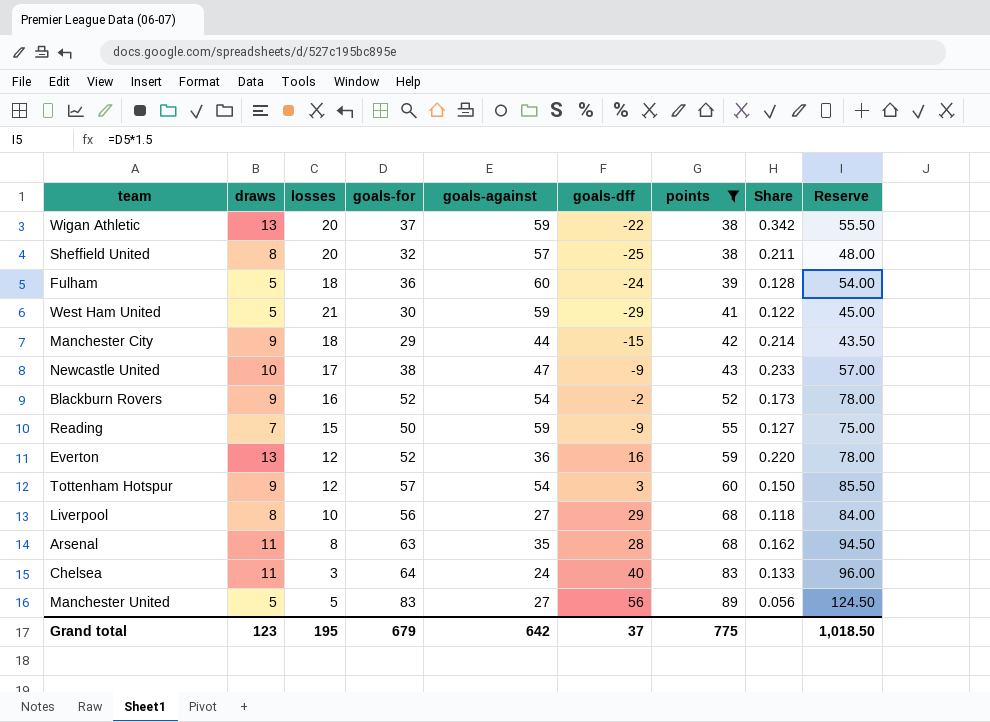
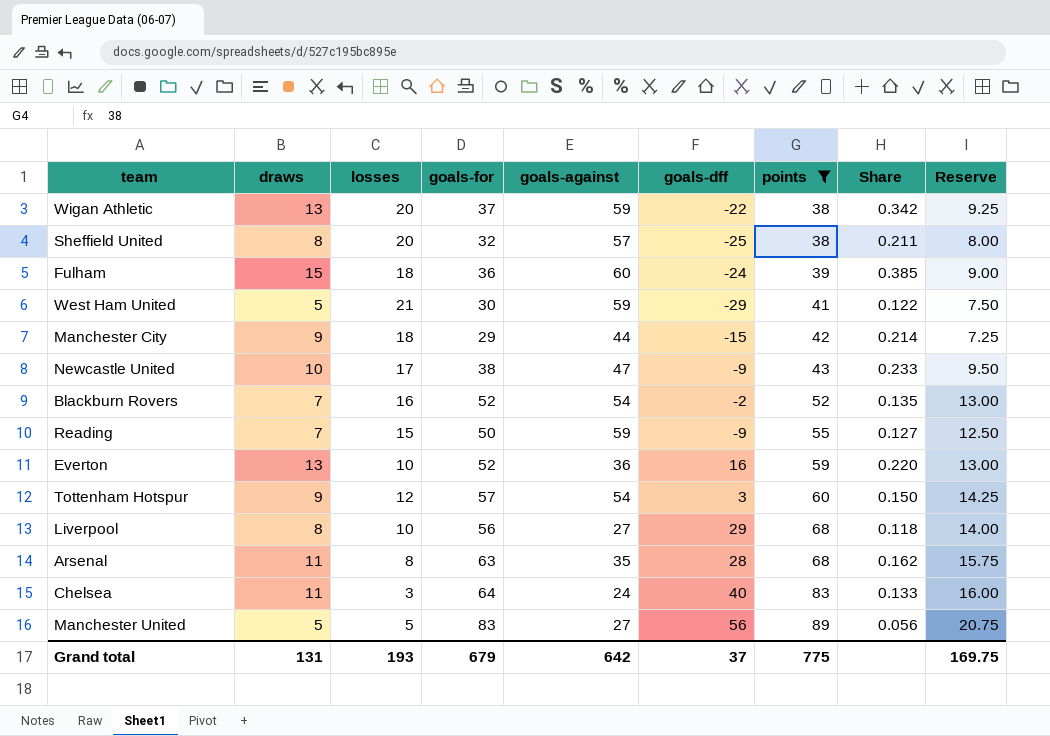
column Reserve | formula: [goals-for] * 1.5 -> [goals-for] * 0.25
Fulham | draws: 5 -> 15
Fulham | Share: 0.128 -> 0.385
Blackburn Rovers | draws: 9 -> 7
Blackburn Rovers | Share: 0.173 -> 0.135
Everton | losses: 12 -> 10
Grand total | draws: 123 -> 131
Grand total | losses: 195 -> 193
Grand total | Reserve: 1,018.50 -> 169.75

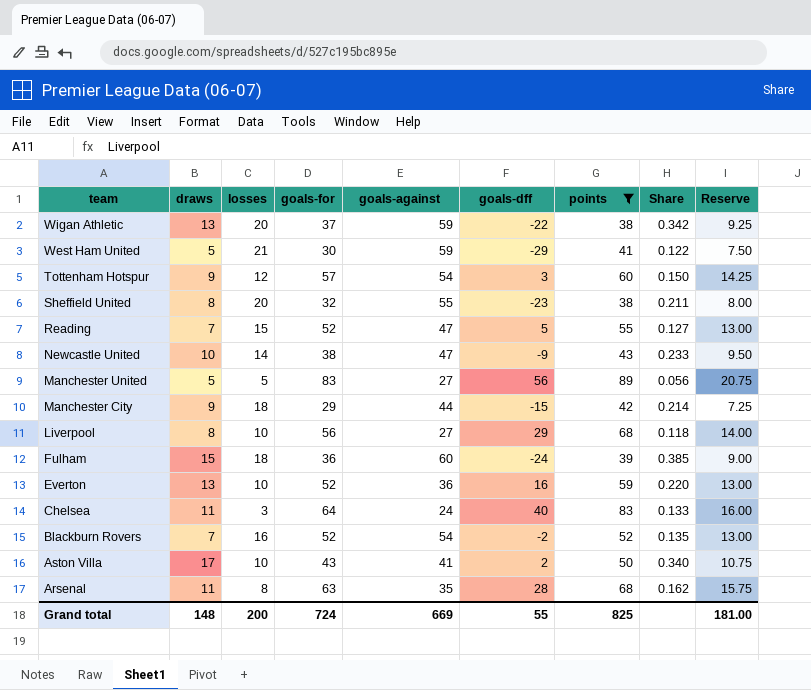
row order: points ascending -> team descending
Sheffield United | goals-against: 57 -> 55
Sheffield United | goals-dff: -25 -> -23
Reading | goals-for: 50 -> 52
Reading | goals-against: 59 -> 47
Reading | goals-dff: -9 -> 5
Reading | Reserve: 12.50 -> 13.00
Newcastle United | losses: 17 -> 14
row Aston Villa: none -> 17 | 10 | 43 | 41 | 2 | 50 | 0.340 | 10.75
Grand total | draws: 131 -> 148
Grand total | losses: 193 -> 200
Grand total | goals-for: 679 -> 724
Grand total | goals-against: 642 -> 669
Grand total | goals-dff: 37 -> 55
Grand total | points: 775 -> 825
Grand total | Reserve: 169.75 -> 181.00

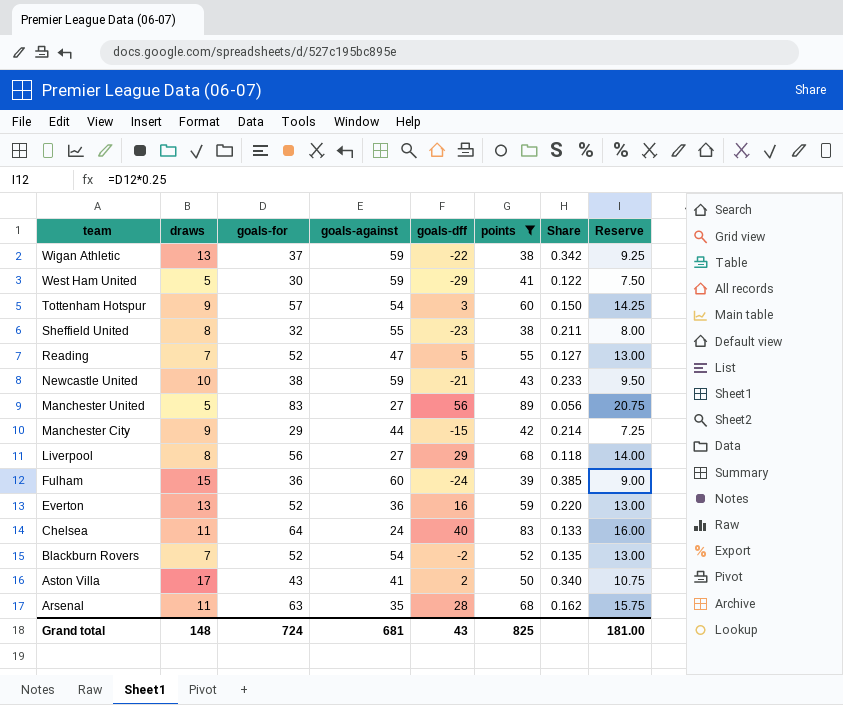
column losses | position: 3 -> none
Newcastle United | goals-against: 47 -> 59
Newcastle United | goals-dff: -9 -> -21
Grand total | goals-against: 669 -> 681
Grand total | goals-dff: 55 -> 43

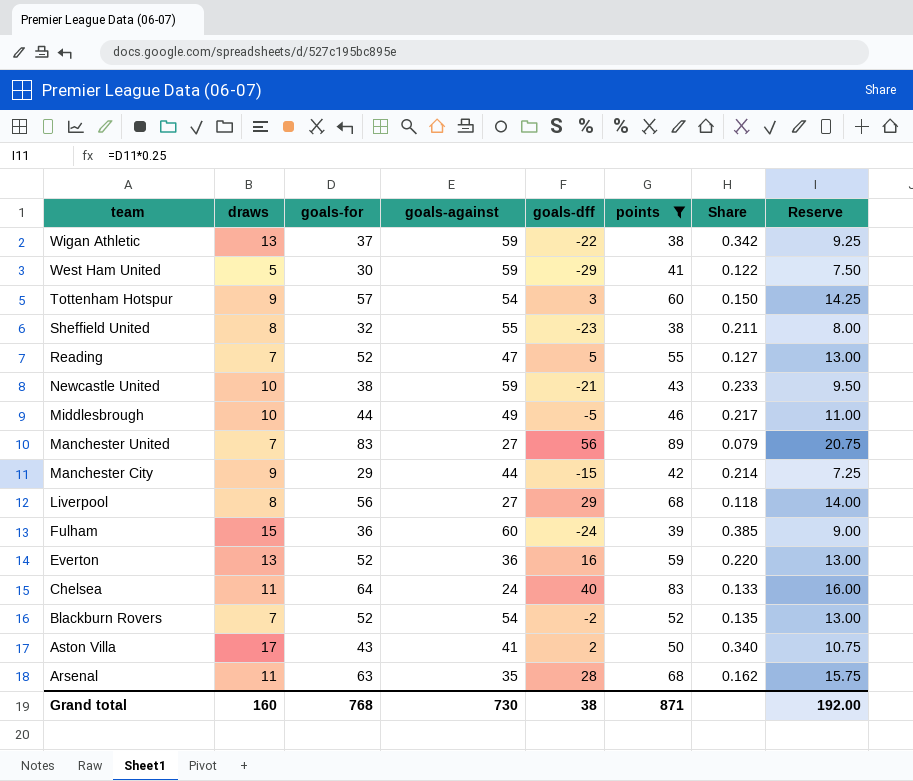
row Middlesbrough: none -> 10 | 44 | 49 | -5 | 46 | 0.217 | 11.00
Manchester United | draws: 5 -> 7
Manchester United | Share: 0.056 -> 0.079
Grand total | draws: 148 -> 160
Grand total | goals-for: 724 -> 768
Grand total | goals-against: 681 -> 730
Grand total | goals-dff: 43 -> 38
Grand total | points: 825 -> 871
Grand total | Reserve: 181.00 -> 192.00

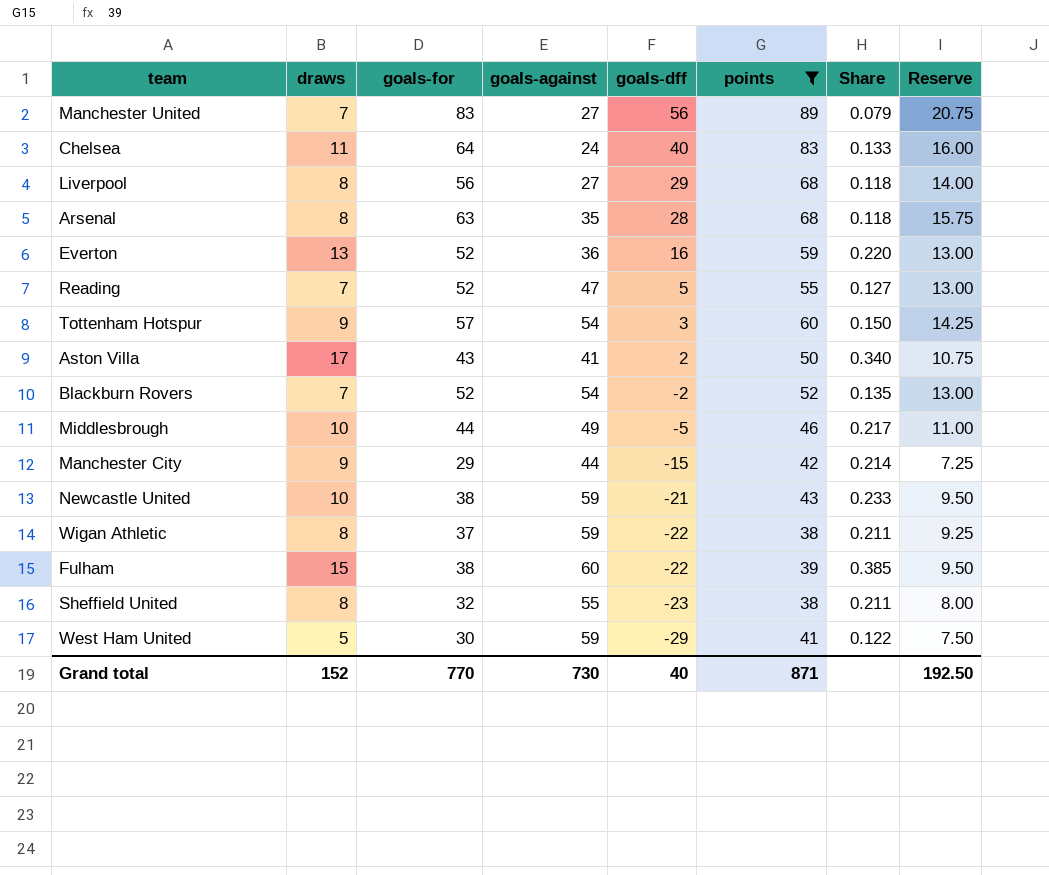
row order: team descending -> goals-dff descending
Arsenal | draws: 11 -> 8
Arsenal | Share: 0.162 -> 0.118
Wigan Athletic | draws: 13 -> 8
Wigan Athletic | Share: 0.342 -> 0.211
Fulham | goals-for: 36 -> 38
Fulham | goals-dff: -24 -> -22
Fulham | Reserve: 9.00 -> 9.50
Grand total | draws: 160 -> 152
Grand total | goals-for: 768 -> 770
Grand total | goals-dff: 38 -> 40
Grand total | Reserve: 192.00 -> 192.50

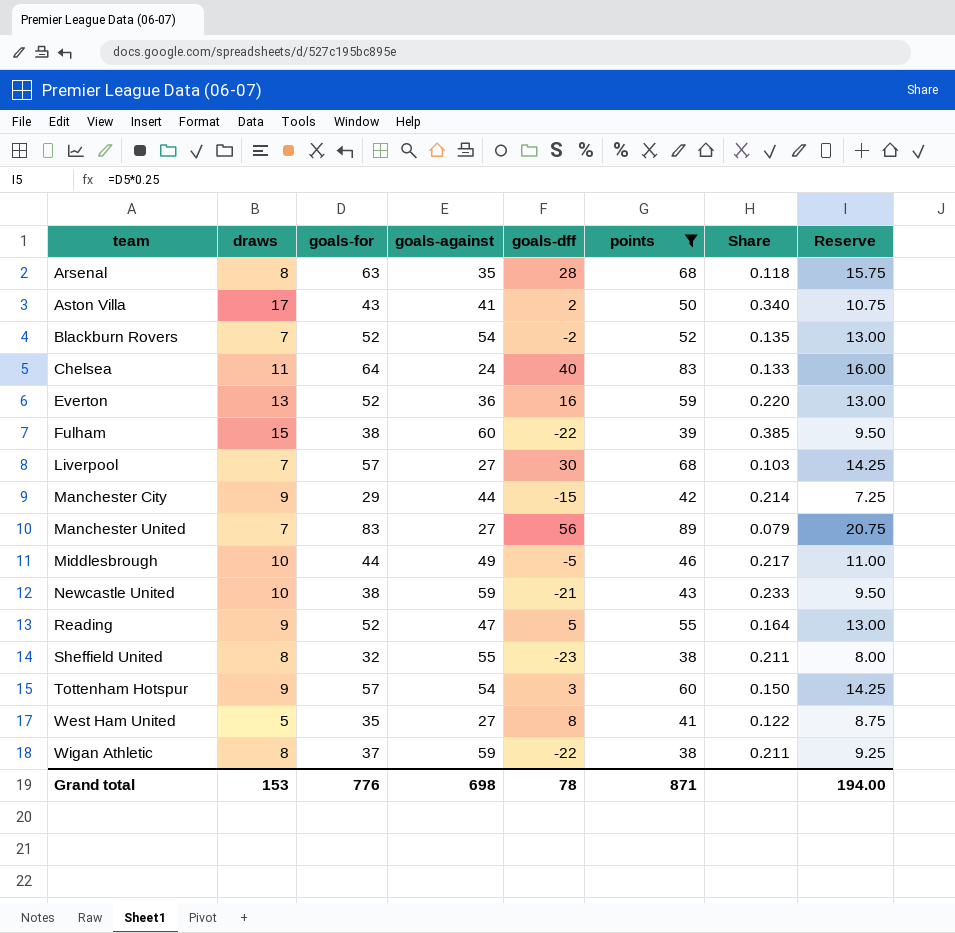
row order: goals-dff descending -> team ascending
Liverpool | draws: 8 -> 7
Liverpool | goals-for: 56 -> 57
Liverpool | goals-dff: 29 -> 30
Liverpool | Share: 0.118 -> 0.103
Liverpool | Reserve: 14.00 -> 14.25
Reading | draws: 7 -> 9
Reading | Share: 0.127 -> 0.164
West Ham United | goals-for: 30 -> 35
West Ham United | goals-against: 59 -> 27
West Ham United | goals-dff: -29 -> 8
West Ham United | Reserve: 7.50 -> 8.75
Grand total | draws: 152 -> 153
Grand total | goals-for: 770 -> 776
Grand total | goals-against: 730 -> 698
Grand total | goals-dff: 40 -> 78
Grand total | Reserve: 192.50 -> 194.00

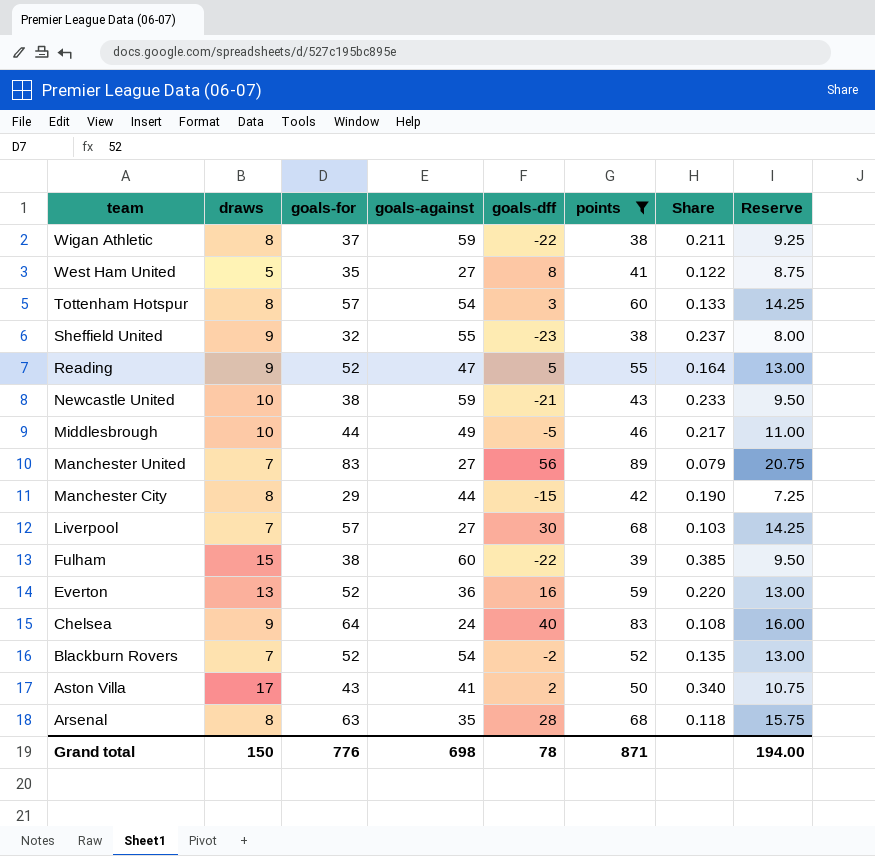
row order: team ascending -> team descending
Tottenham Hotspur | draws: 9 -> 8
Tottenham Hotspur | Share: 0.150 -> 0.133
Sheffield United | draws: 8 -> 9
Sheffield United | Share: 0.211 -> 0.237
Manchester City | draws: 9 -> 8
Manchester City | Share: 0.214 -> 0.190
Chelsea | draws: 11 -> 9
Chelsea | Share: 0.133 -> 0.108
Grand total | draws: 153 -> 150

